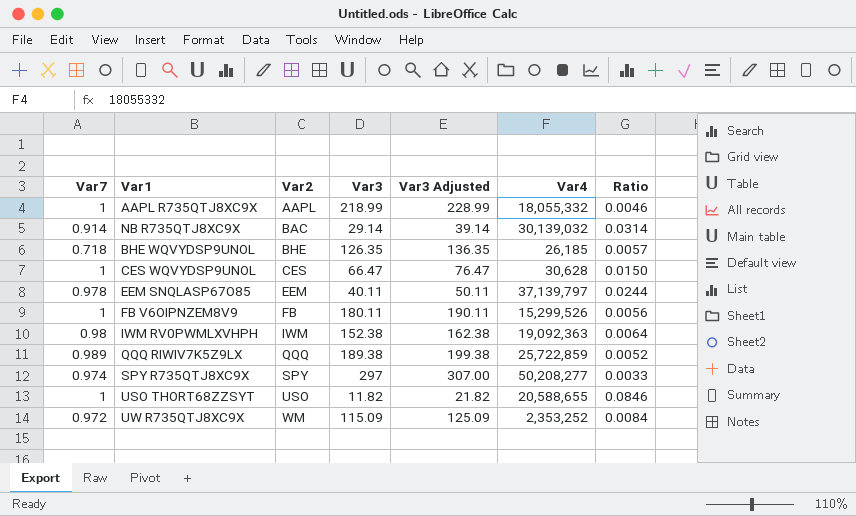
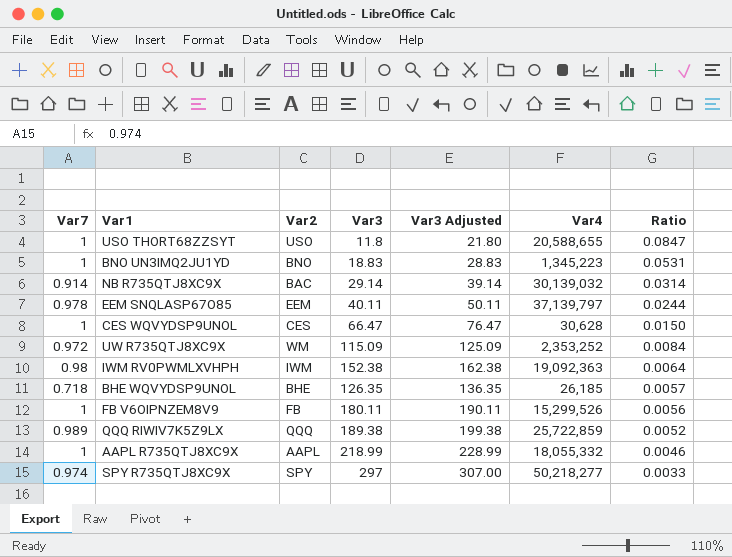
row order: Var2 ascending -> Ratio descending
USO THORT68ZZSYT | Var3: 11.82 -> 11.8
USO THORT68ZZSYT | Var3 Adjusted: 21.82 -> 21.80
USO THORT68ZZSYT | Ratio: 0.0846 -> 0.0847
row BNO UN3IMQ2JU1YD: none -> 1 | BNO | 18.83 | 28.83 | 1,345,223 | 0.0531
SPY R735QTJ8XC9X | Var4: 50,208,277 -> 50,218,277

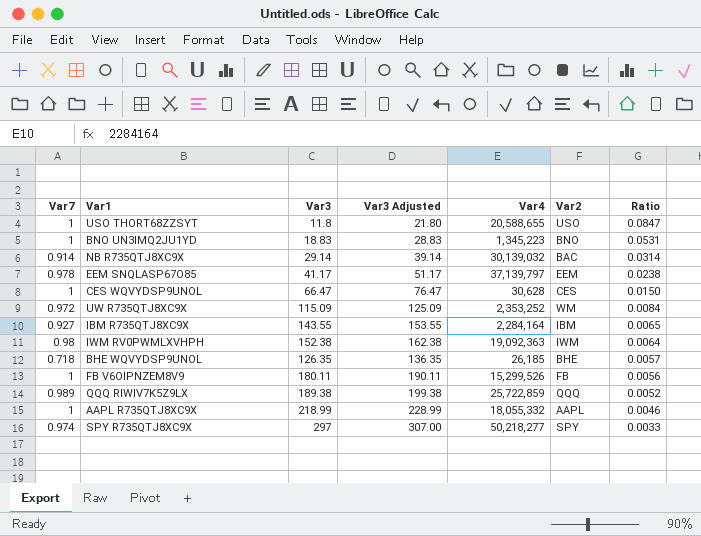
column Var2 | position: 3 -> 6
EEM SNQLASP67O85 | Var3: 40.11 -> 41.17
EEM SNQLASP67O85 | Var3 Adjusted: 50.11 -> 51.17
EEM SNQLASP67O85 | Ratio: 0.0244 -> 0.0238
row IBM R735QTJ8XC9X: none -> 0.927 | 143.55 | 153.55 | 2,284,164 | IBM | 0.0065

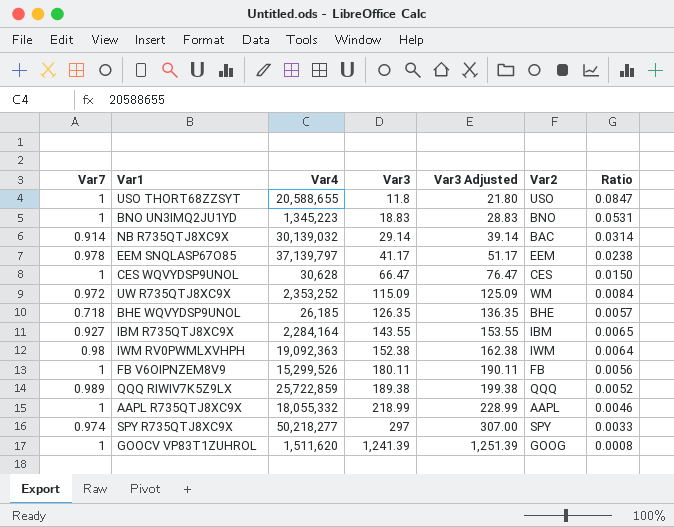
row order: Ratio descending -> Var3 ascending
column Var4 | position: 5 -> 3
row GOOCV VP83T1ZUHROL: none -> 1 | 1,511,620 | 1,241.39 | 1,251.39 | GOOG | 0.0008

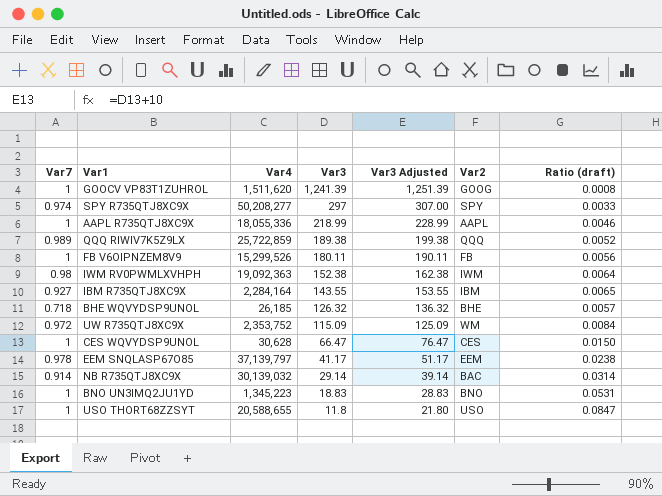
row order: Var3 ascending -> Var3 descending
column name: Ratio -> Ratio (draft)
SPY R735QTJ8XC9X | Var4: 50,218,277 -> 50,208,277
AAPL R735QTJ8XC9X | Var4: 18,055,332 -> 18,055,336
BHE WQVYDSP9UNOL | Var3: 126.35 -> 126.32
BHE WQVYDSP9UNOL | Var3 Adjusted: 136.35 -> 136.32
UW R735QTJ8XC9X | Var4: 2,353,252 -> 2,353,752

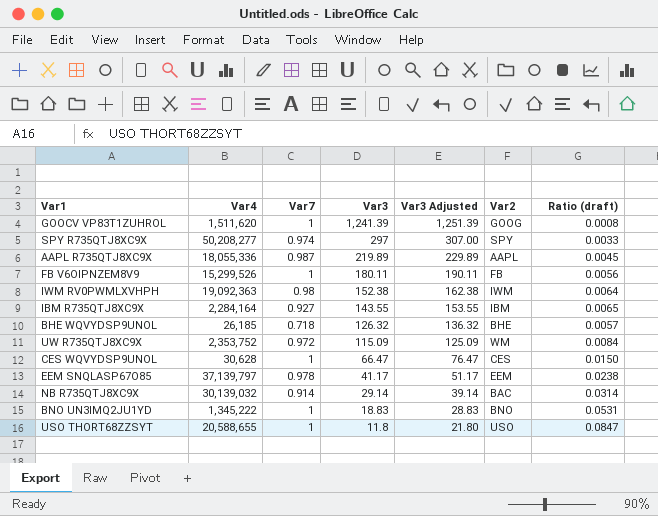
column Var7 | position: 1 -> 3
row QQQ RIWIV7K5Z9LX: 0.989 | 25,722,859 | 189.38 | 199.38 | QQQ | 0.0052 -> none
AAPL R735QTJ8XC9X | Var7: 1 -> 0.987
AAPL R735QTJ8XC9X | Var3: 218.99 -> 219.89
AAPL R735QTJ8XC9X | Var3 Adjusted: 228.99 -> 229.89
AAPL R735QTJ8XC9X | Ratio (draft): 0.0046 -> 0.0045
BNO UN3IMQ2JU1YD | Var4: 1,345,223 -> 1,345,222

